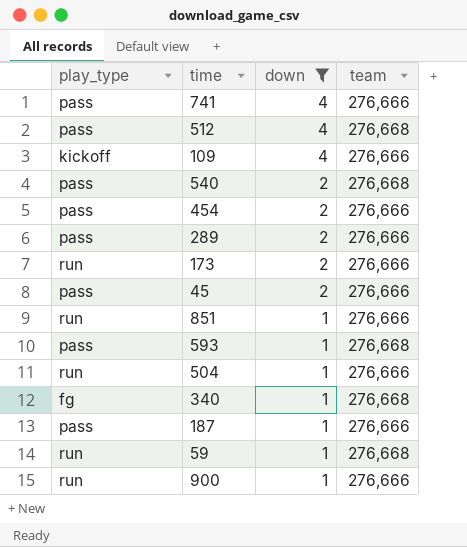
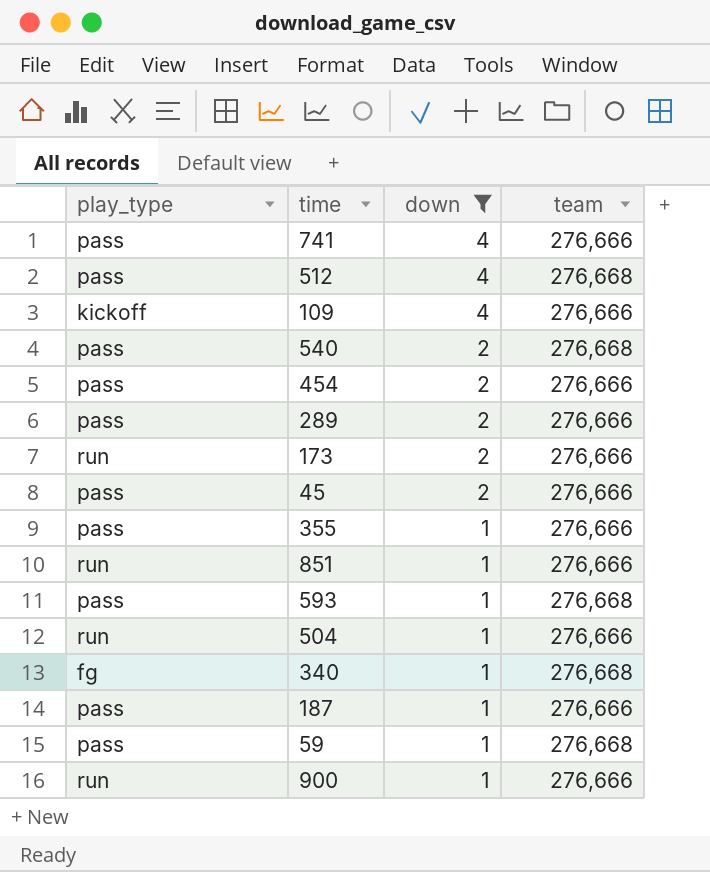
row 355: none -> pass | 1 | 276,666
59 | play_type: run -> pass

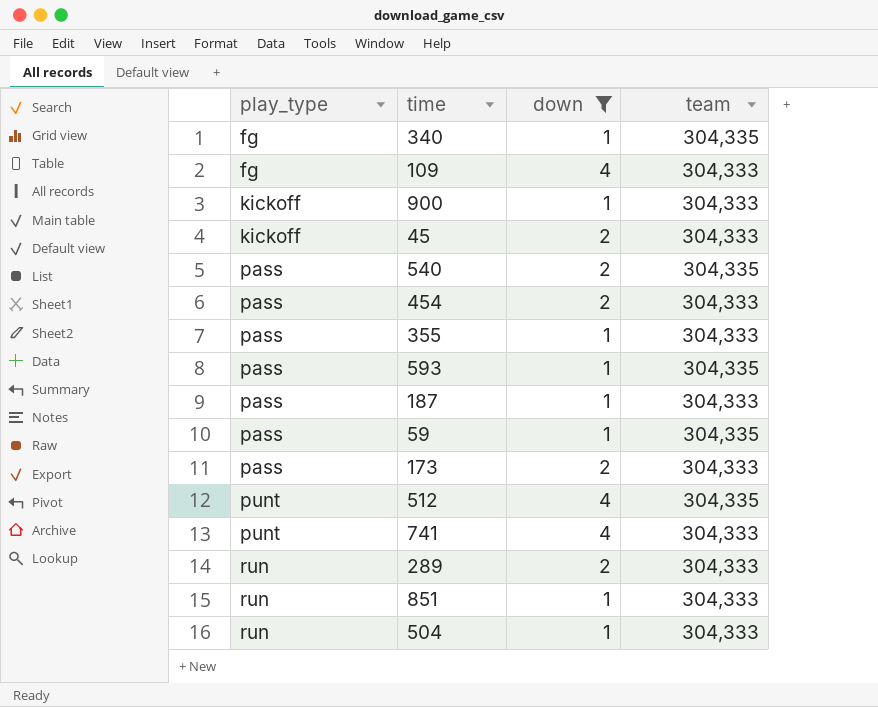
row order: down descending -> play_type ascending
340 | team: 276,668 -> 304,335
109 | play_type: kickoff -> fg
109 | team: 276,666 -> 304,333
900 | play_type: run -> kickoff
900 | team: 276,666 -> 304,333
45 | play_type: pass -> kickoff
45 | team: 276,666 -> 304,333
540 | team: 276,668 -> 304,335
454 | team: 276,666 -> 304,333
355 | team: 276,666 -> 304,333
593 | team: 276,668 -> 304,335
187 | team: 276,666 -> 304,333
59 | team: 276,668 -> 304,335
173 | play_type: run -> pass
173 | team: 276,666 -> 304,333
512 | play_type: pass -> punt
512 | team: 276,668 -> 304,335
741 | play_type: pass -> punt
741 | team: 276,666 -> 304,333
289 | play_type: pass -> run
289 | team: 276,666 -> 304,333
851 | team: 276,666 -> 304,333
504 | team: 276,666 -> 304,333

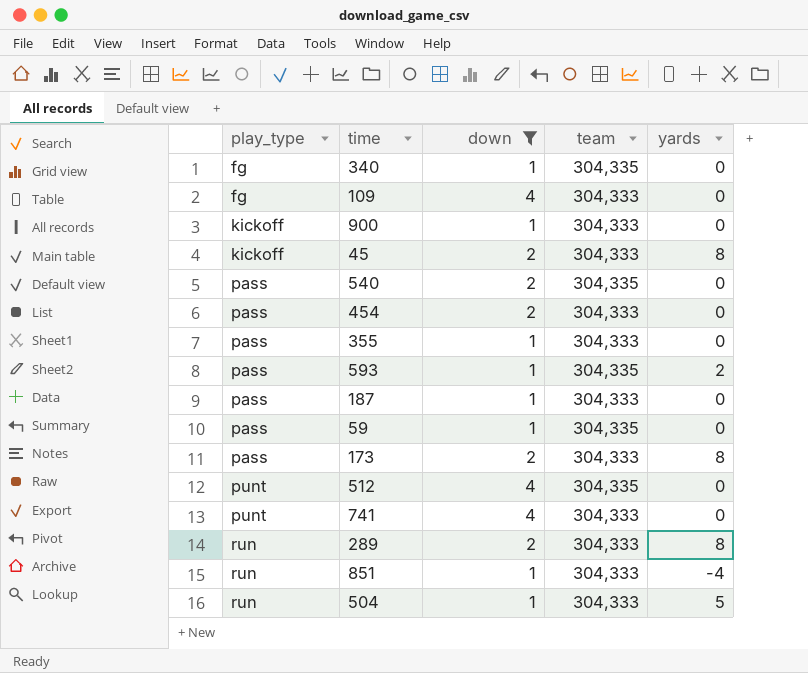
column yards | position: none -> 5

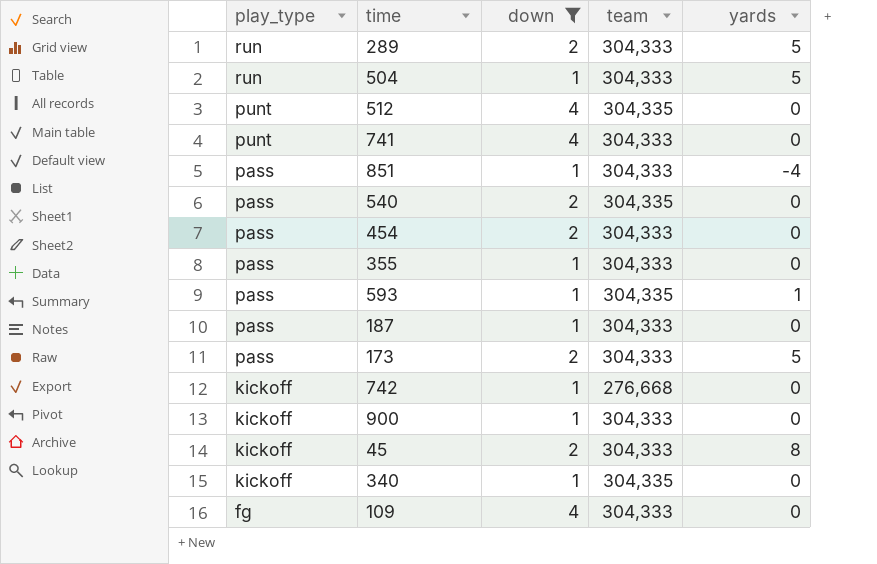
row order: play_type ascending -> play_type descending
row 59: pass | 1 | 304,335 | 0 -> none
289 | yards: 8 -> 5
851 | play_type: run -> pass
593 | yards: 2 -> 1
173 | yards: 8 -> 5
row 742: none -> kickoff | 1 | 276,668 | 0
340 | play_type: fg -> kickoff

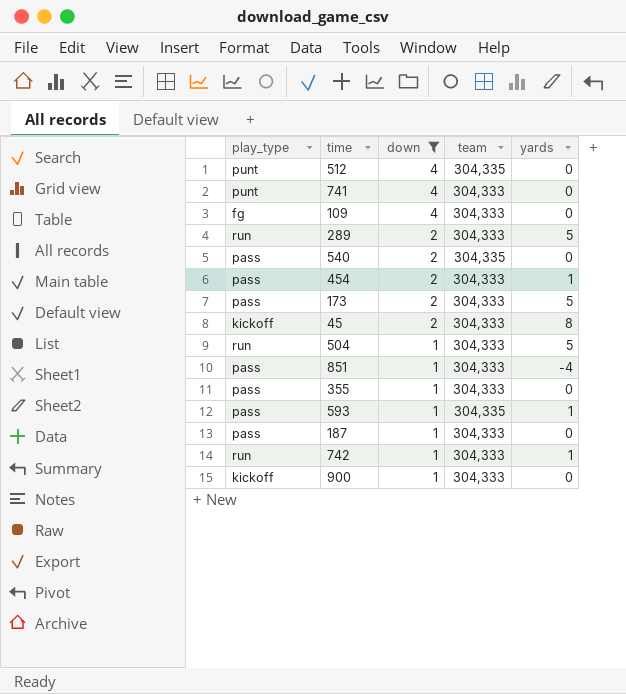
row order: play_type descending -> down descending
row 340: kickoff | 1 | 304,335 | 0 -> none
454 | yards: 0 -> 1
742 | play_type: kickoff -> run
742 | team: 276,668 -> 304,333
742 | yards: 0 -> 1

